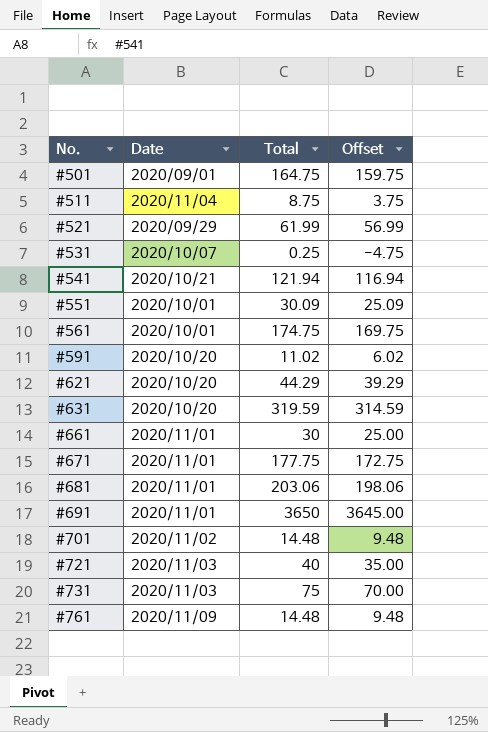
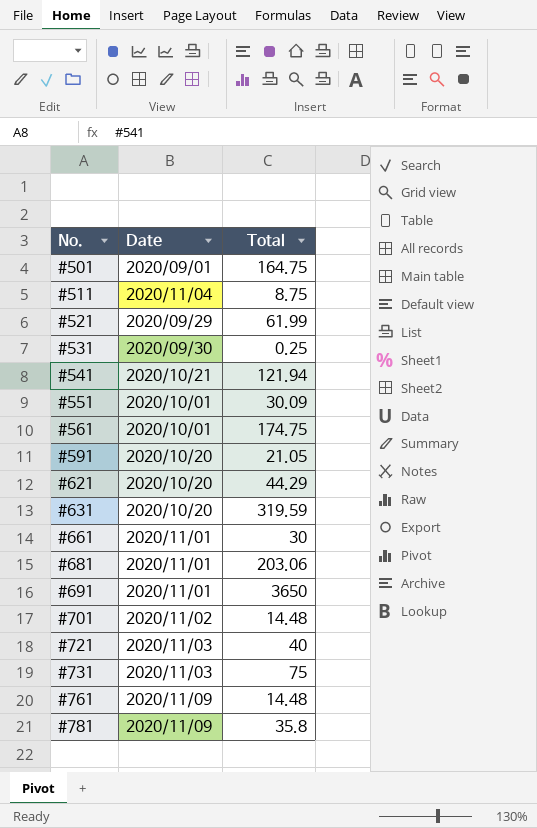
column Offset | formula: [Total] - 5 -> none
row #671: 2020/11/01 | 177.75 | 172.75 -> none
#531 | Date: 2020/10/07 -> 2020/09/30
#591 | Total: 11.02 -> 21.05
row #781: none -> 2020/11/09 | 35.8

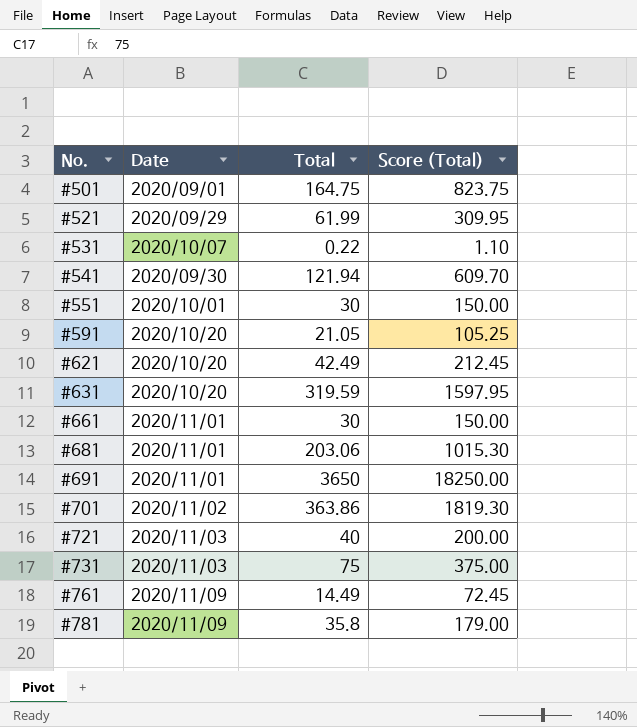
column Score (Total) | formula: none -> [Total] * 5
row #511: 2020/11/04 | 8.75 -> none
row #561: 2020/10/01 | 174.75 -> none
#531 | Date: 2020/09/30 -> 2020/10/07
#531 | Total: 0.25 -> 0.22
#541 | Date: 2020/10/21 -> 2020/09/30
#551 | Total: 30.09 -> 30
#621 | Total: 44.29 -> 42.49
#701 | Total: 14.48 -> 363.86
#761 | Total: 14.48 -> 14.49

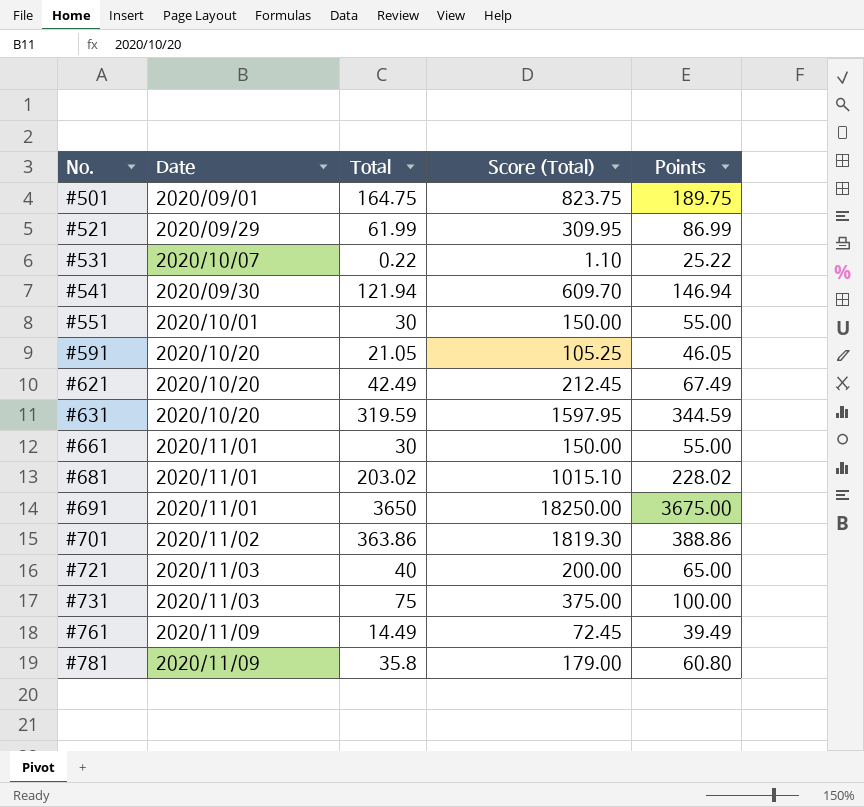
column Points | formula: none -> [Total] + 25
#681 | Total: 203.06 -> 203.02
#681 | Score (Total): 1015.30 -> 1015.10

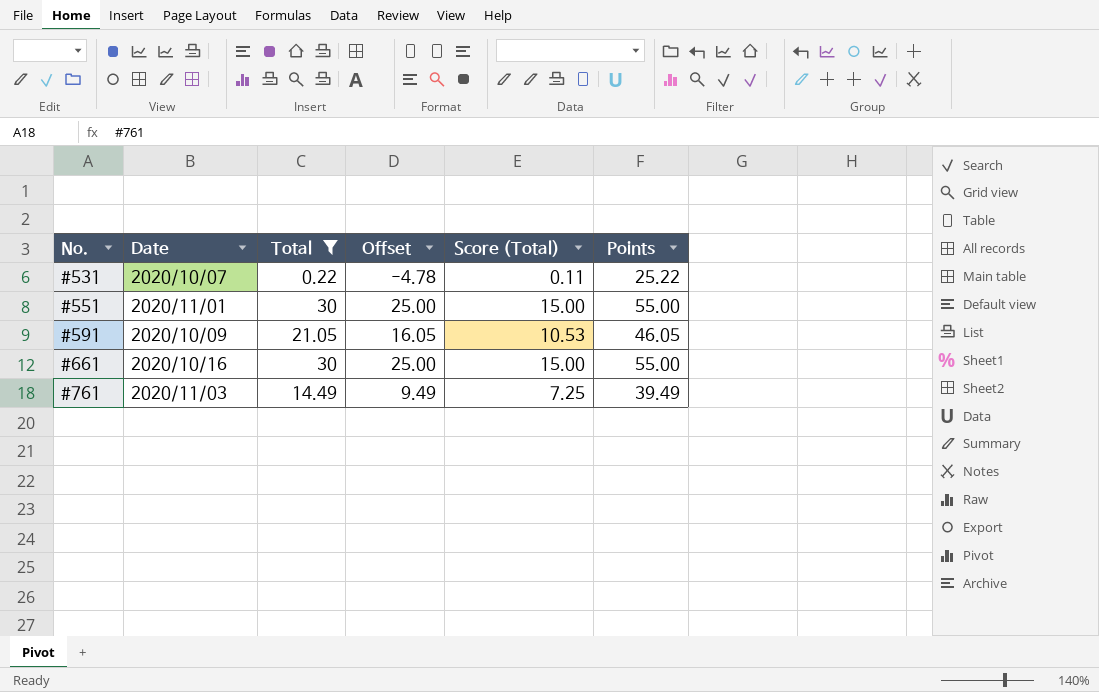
filter: none -> Total <= 30
column Offset | formula: none -> [Total] - 5
column Score (Total) | formula: [Total] * 5 -> [Total] * 0.5
#551 | Date: 2020/10/01 -> 2020/11/01
#591 | Date: 2020/10/20 -> 2020/10/09
#661 | Date: 2020/11/01 -> 2020/10/16
#761 | Date: 2020/11/09 -> 2020/11/03

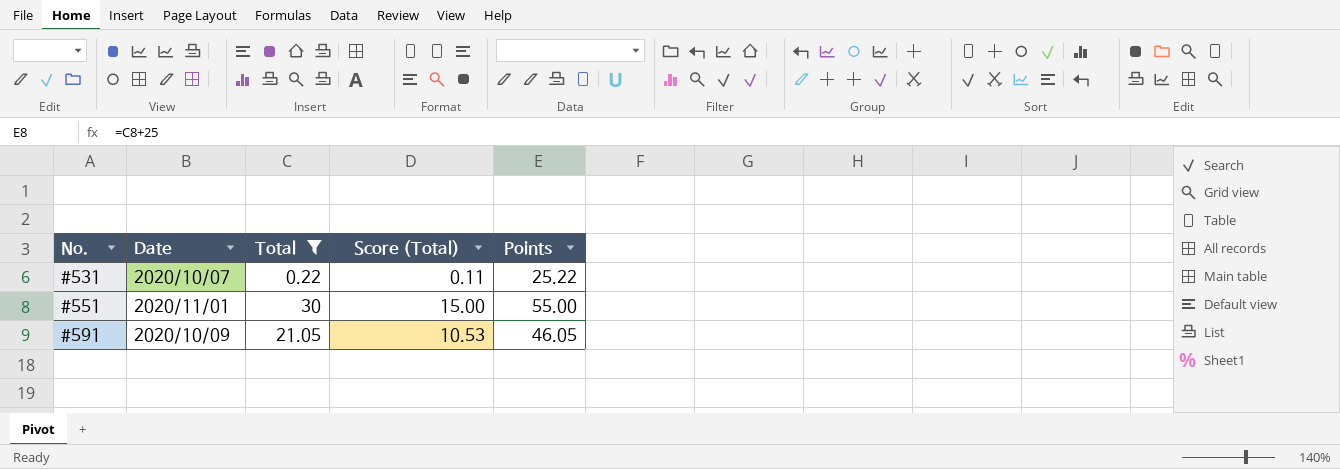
column Offset | formula: [Total] - 5 -> none
row #661: 2020/10/16 | 30 | 25.00 | 15.00 | 55.00 -> none
row #761: 2020/11/03 | 14.49 | 9.49 | 7.25 | 39.49 -> none

